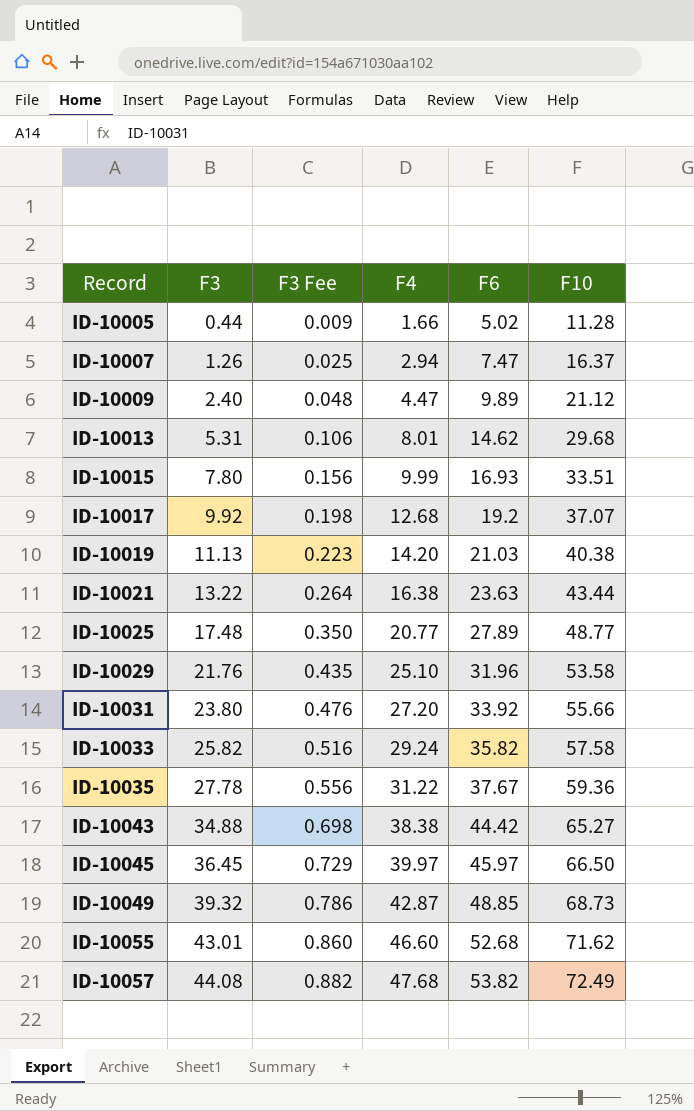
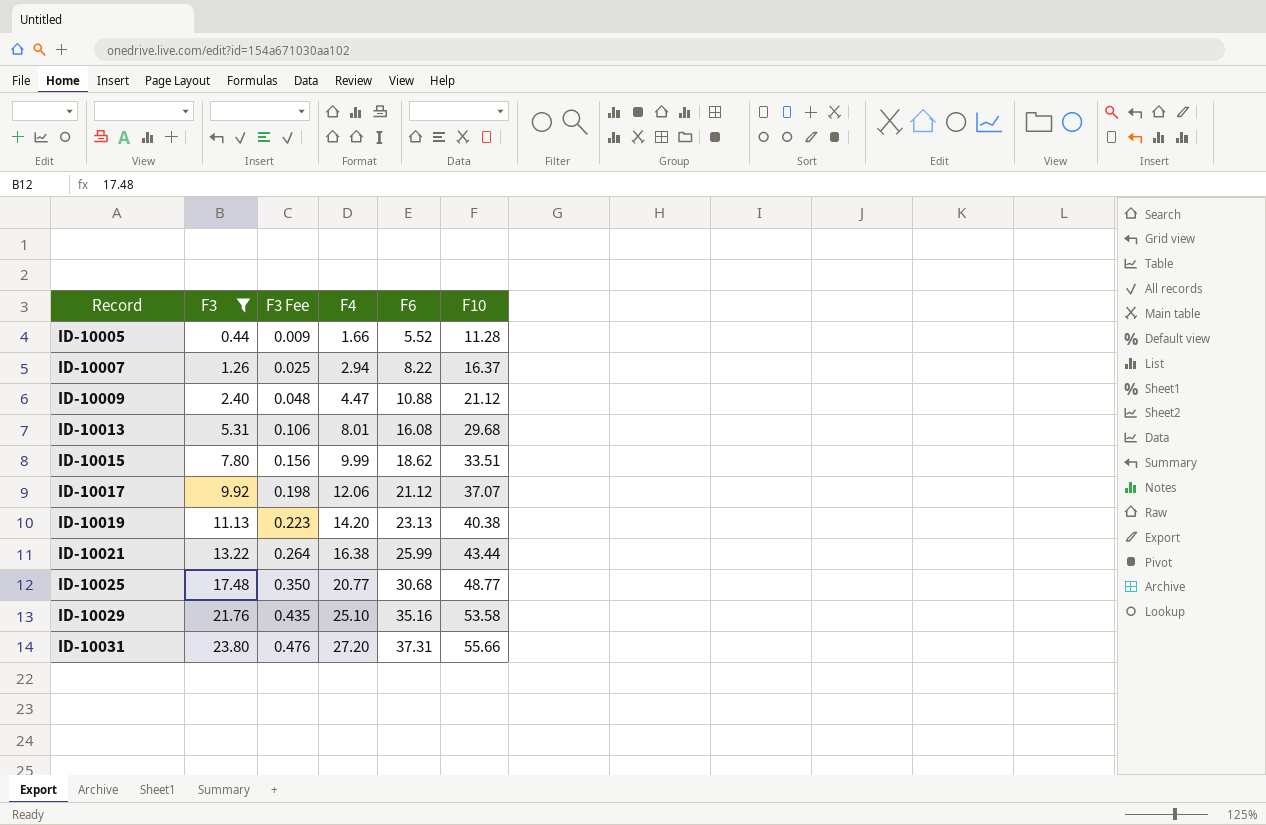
filter: none -> F3 <= 23.80
ID-10005 | F6: 5.02 -> 5.52
ID-10007 | F6: 7.47 -> 8.22
ID-10009 | F6: 9.89 -> 10.88
ID-10013 | F6: 14.62 -> 16.08
ID-10015 | F6: 16.93 -> 18.62
ID-10017 | F4: 12.68 -> 12.06
ID-10017 | F6: 19.2 -> 21.12
ID-10019 | F6: 21.03 -> 23.13
ID-10021 | F6: 23.63 -> 25.99
ID-10025 | F6: 27.89 -> 30.68
ID-10029 | F6: 31.96 -> 35.16
ID-10031 | F6: 33.92 -> 37.31

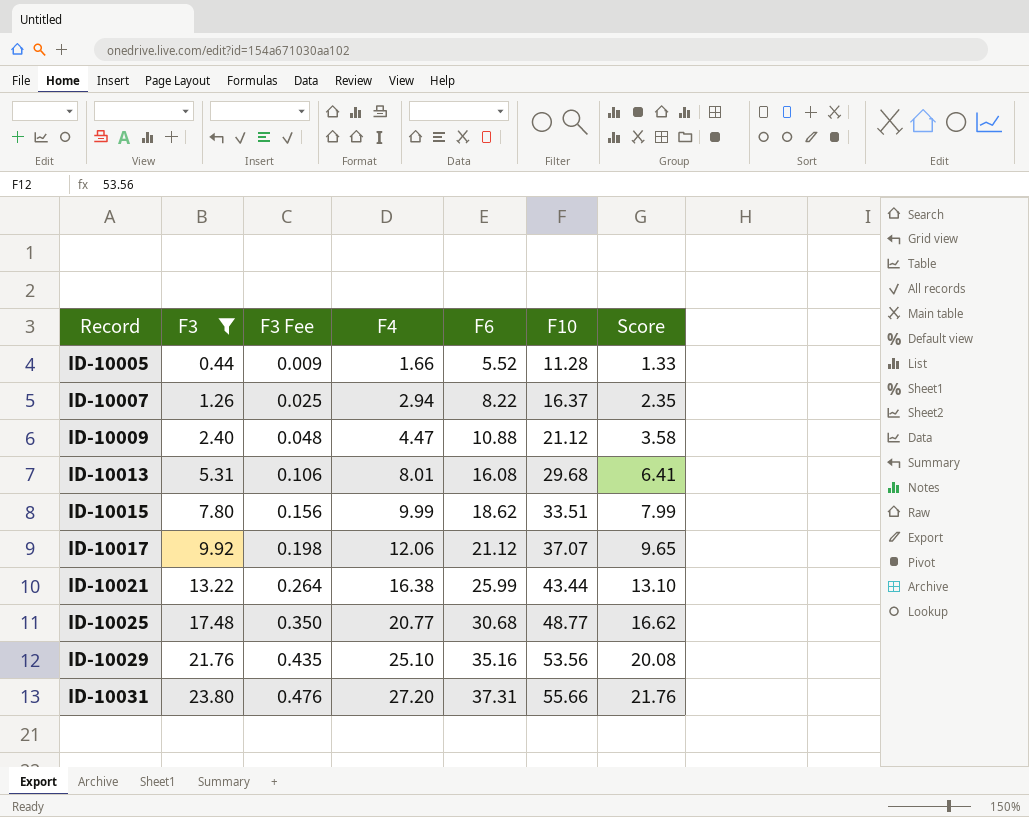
column Score | formula: none -> [F4] * 0.8
row ID-10019: 11.13 | 0.223 | 14.20 | 23.13 | 40.38 -> none
ID-10029 | F10: 53.58 -> 53.56

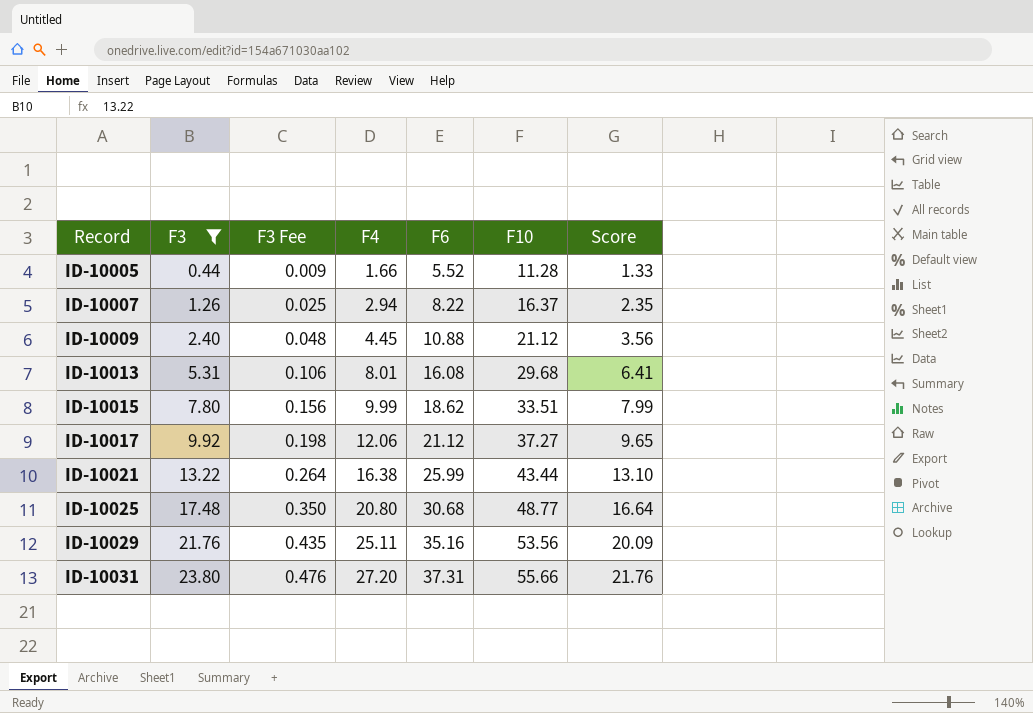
ID-10009 | F4: 4.47 -> 4.45
ID-10009 | Score: 3.58 -> 3.56
ID-10017 | F10: 37.07 -> 37.27
ID-10025 | F4: 20.77 -> 20.80
ID-10025 | Score: 16.62 -> 16.64
ID-10029 | F4: 25.10 -> 25.11
ID-10029 | Score: 20.08 -> 20.09

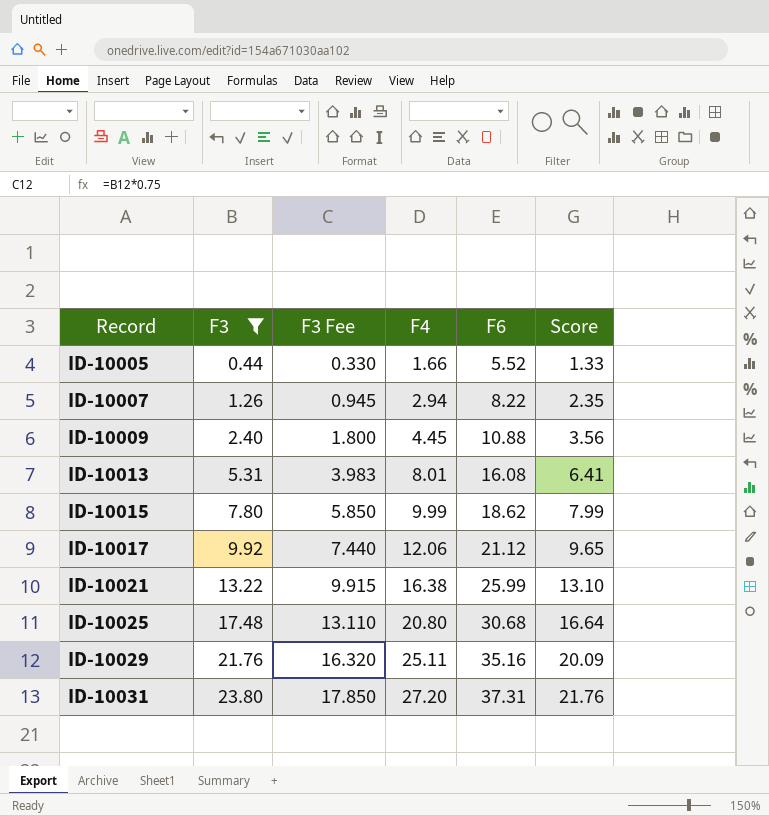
column F10 | position: 6 -> none
column F3 Fee | formula: [F3] * 0.02 -> [F3] * 0.75

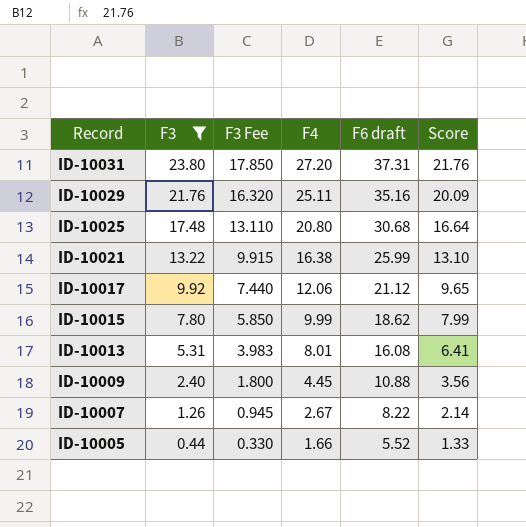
row order: Record ascending -> Record descending
column name: F6 -> F6 draft
ID-10007 | F4: 2.94 -> 2.67
ID-10007 | Score: 2.35 -> 2.14

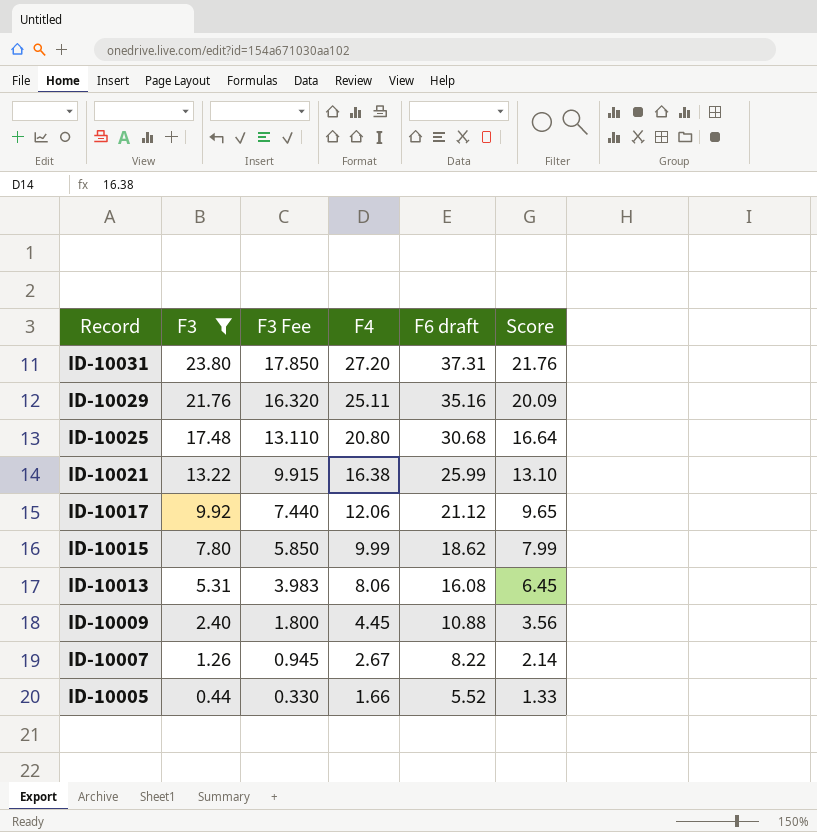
ID-10013 | F4: 8.01 -> 8.06
ID-10013 | Score: 6.41 -> 6.45

